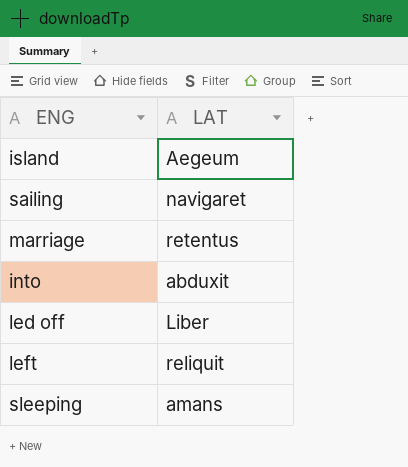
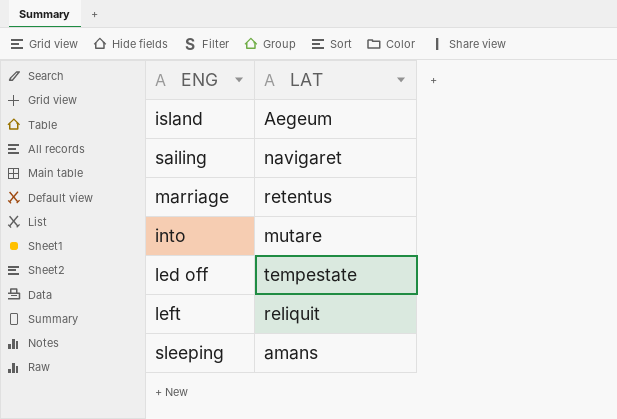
into | LAT: abduxit -> mutare
led off | LAT: Liber -> tempestate

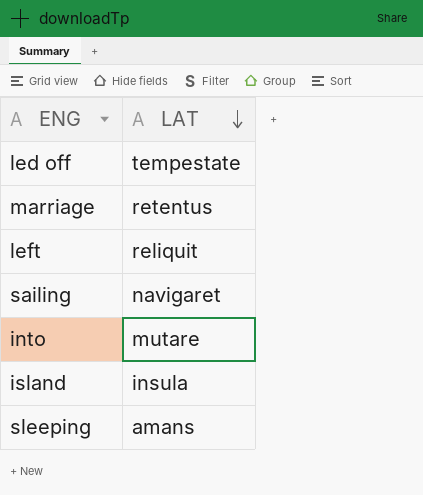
row order: none -> LAT descending
island | LAT: Aegeum -> insula

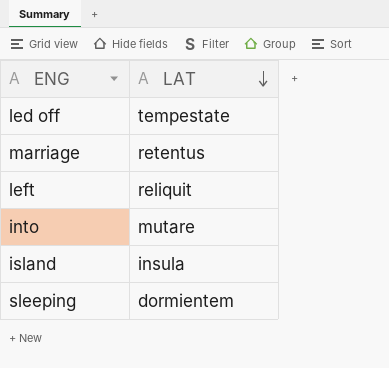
row sailing: navigaret -> none
sleeping | LAT: amans -> dormientem

